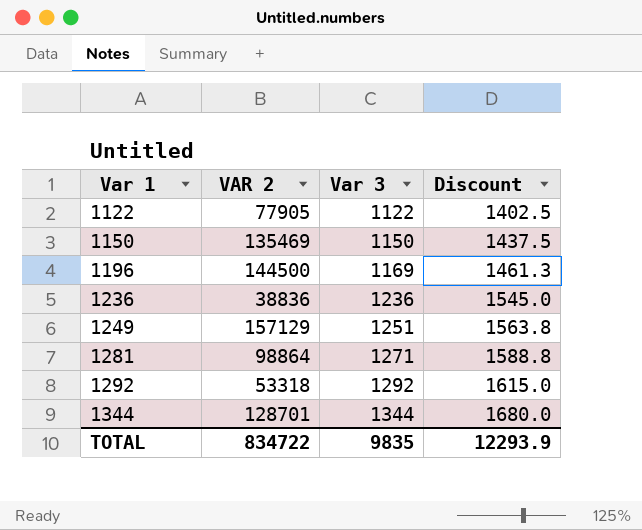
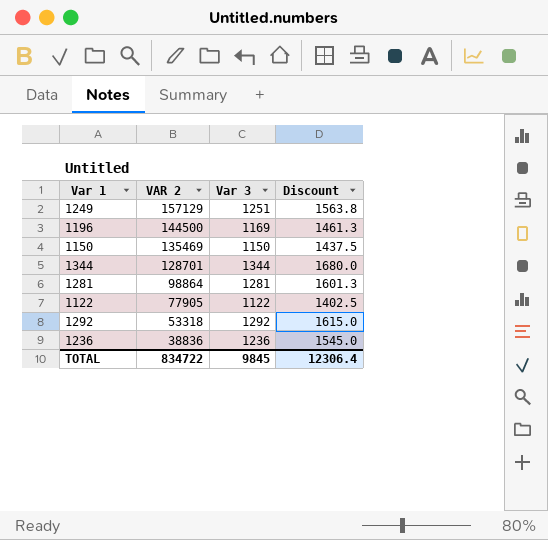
row order: Var 1 ascending -> VAR 2 descending
1281 | Var 3: 1271 -> 1281
1281 | Discount: 1588.8 -> 1601.3
TOTAL | Var 3: 9835 -> 9845
TOTAL | Discount: 12293.9 -> 12306.4

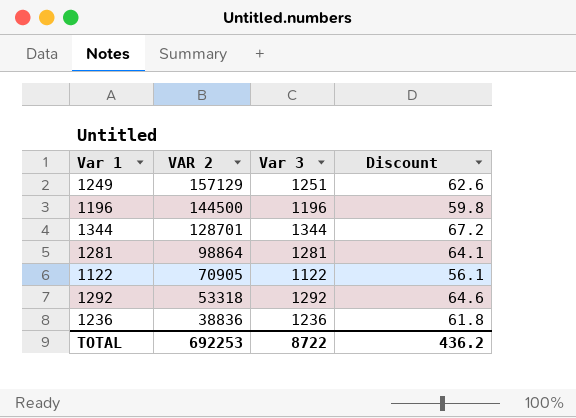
column Discount | formula: [Var 3] * 1.25 -> [Var 3] * 0.05
row 1150: 135469 | 1150 | 1437.5 -> none
1196 | Var 3: 1169 -> 1196
1122 | VAR 2: 77905 -> 70905
TOTAL | VAR 2: 834722 -> 692253
TOTAL | Var 3: 9845 -> 8722
TOTAL | Discount: 12306.4 -> 436.2

